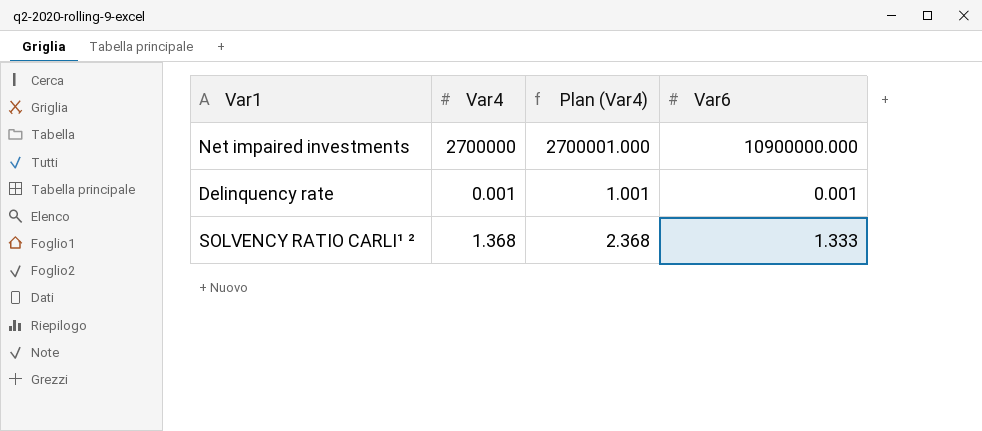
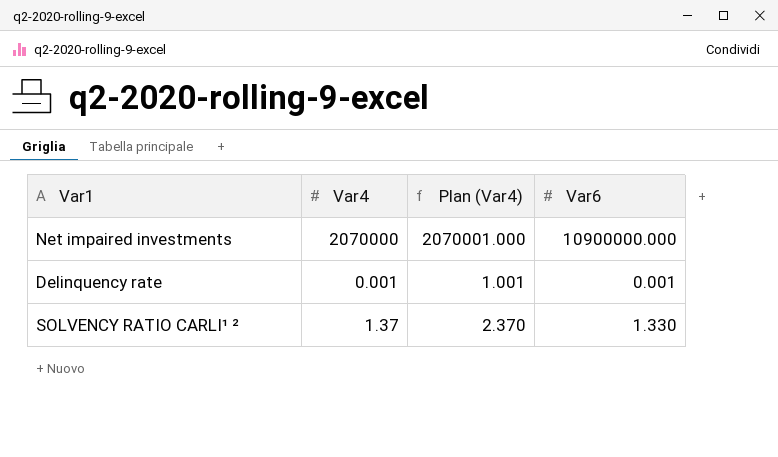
Net impaired investments | Var4: 2700000 -> 2070000
Net impaired investments | Plan (Var4): 2700001.000 -> 2070001.000
SOLVENCY RATIO CARLI¹ ² | Var4: 1.368 -> 1.37
SOLVENCY RATIO CARLI¹ ² | Plan (Var4): 2.368 -> 2.370
SOLVENCY RATIO CARLI¹ ² | Var6: 1.333 -> 1.330

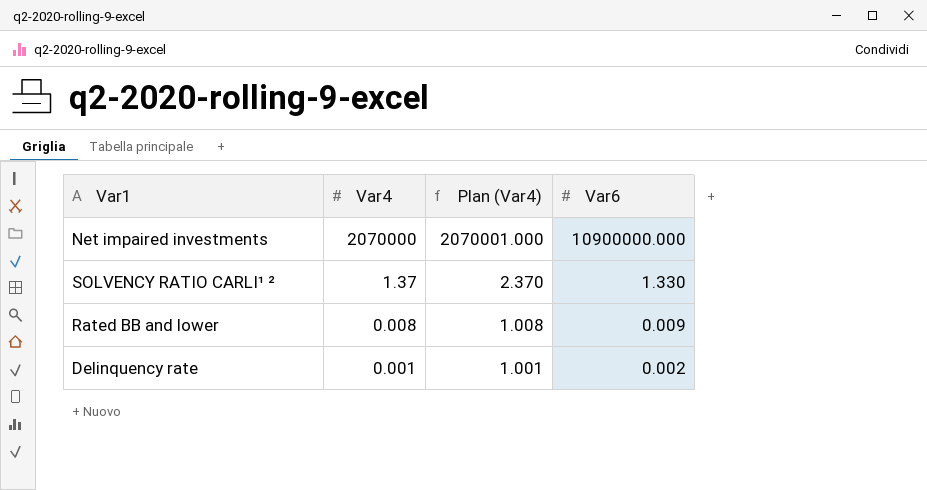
row order: none -> Var4 descending
row Rated BB and lower: none -> 0.008 | 1.008 | 0.009
Delinquency rate | Var6: 0.001 -> 0.002

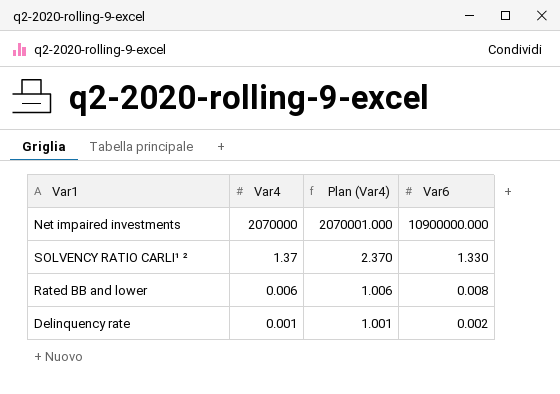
Rated BB and lower | Var4: 0.008 -> 0.006
Rated BB and lower | Plan (Var4): 1.008 -> 1.006
Rated BB and lower | Var6: 0.009 -> 0.008

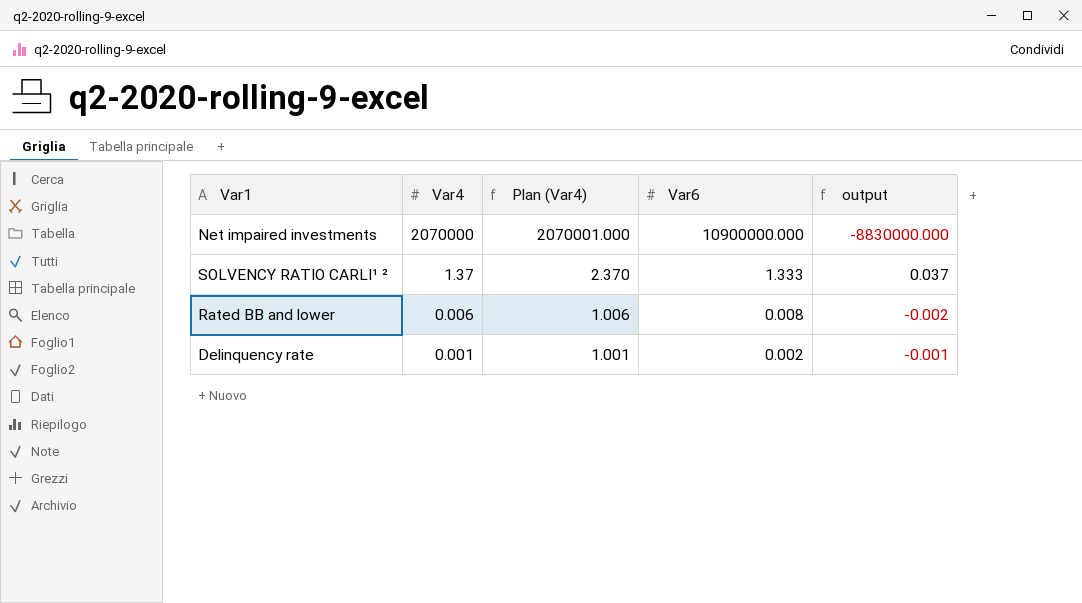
column output | formula: none -> [Var4] - [Var6]
SOLVENCY RATIO CARLI¹ ² | Var6: 1.330 -> 1.333

